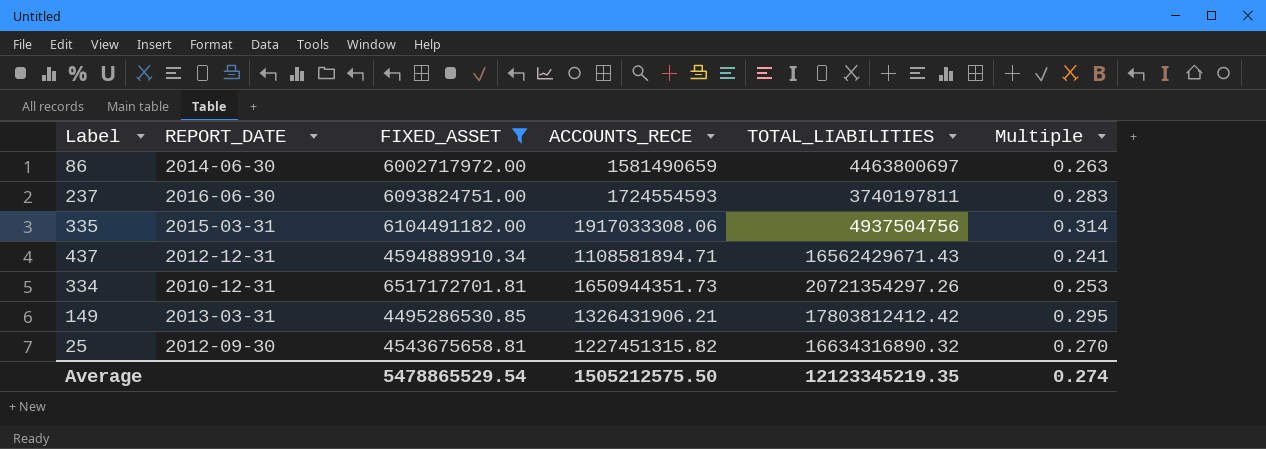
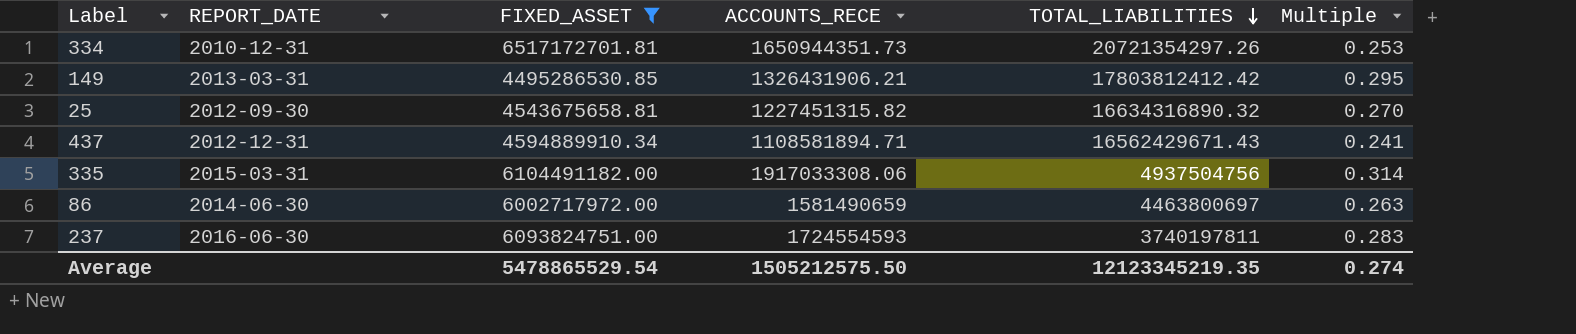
row order: none -> TOTAL_LIABILITIES descending

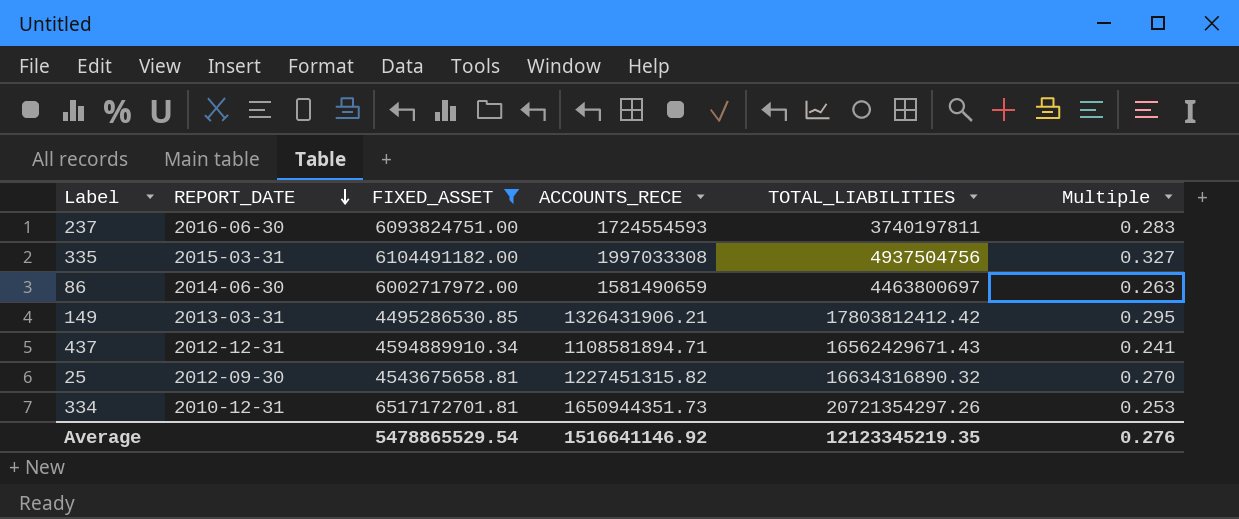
row order: TOTAL_LIABILITIES descending -> REPORT_DATE descending
335 | ACCOUNTS_RECE: 1917033308.06 -> 1997033308
335 | Multiple: 0.314 -> 0.327
Average | ACCOUNTS_RECE: 1505212575.50 -> 1516641146.92
Average | Multiple: 0.274 -> 0.276

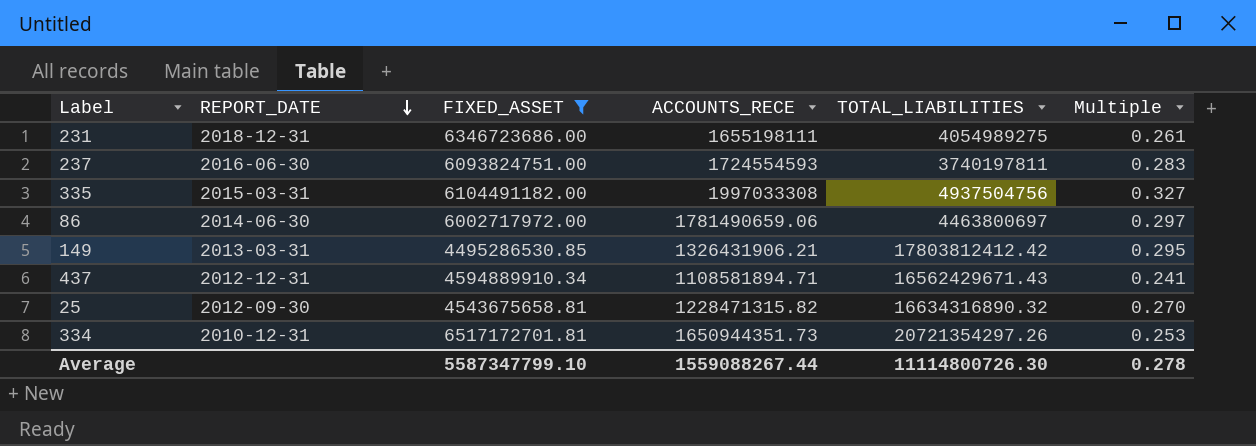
row 231: none -> 2018-12-31 | 6346723686.00 | 1655198111 | 4054989275 | 0.261
86 | ACCOUNTS_RECE: 1581490659 -> 1781490659.06
86 | Multiple: 0.263 -> 0.297
25 | ACCOUNTS_RECE: 1227451315.82 -> 1228471315.82
Average | FIXED_ASSET: 5478865529.54 -> 5587347799.10
Average | ACCOUNTS_RECE: 1516641146.92 -> 1559088267.44
Average | TOTAL_LIABILITIES: 12123345219.35 -> 11114800726.30
Average | Multiple: 0.276 -> 0.278

